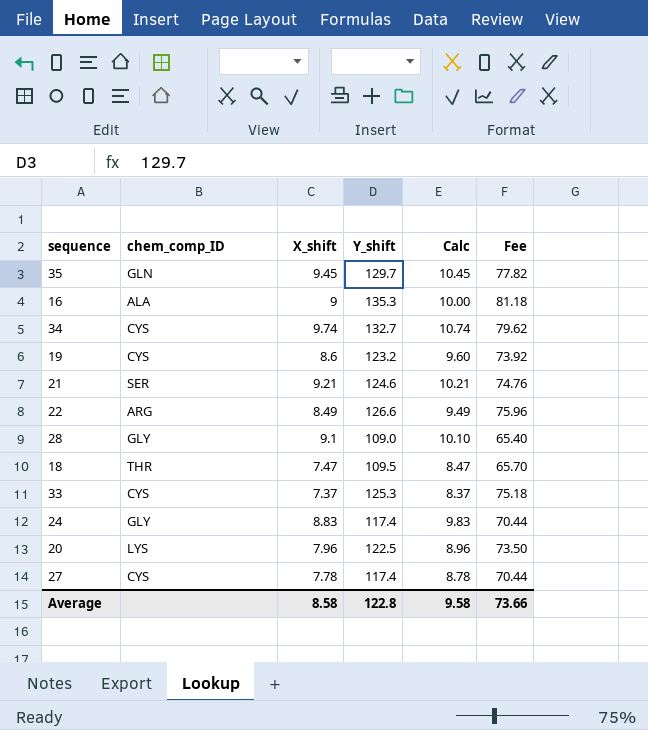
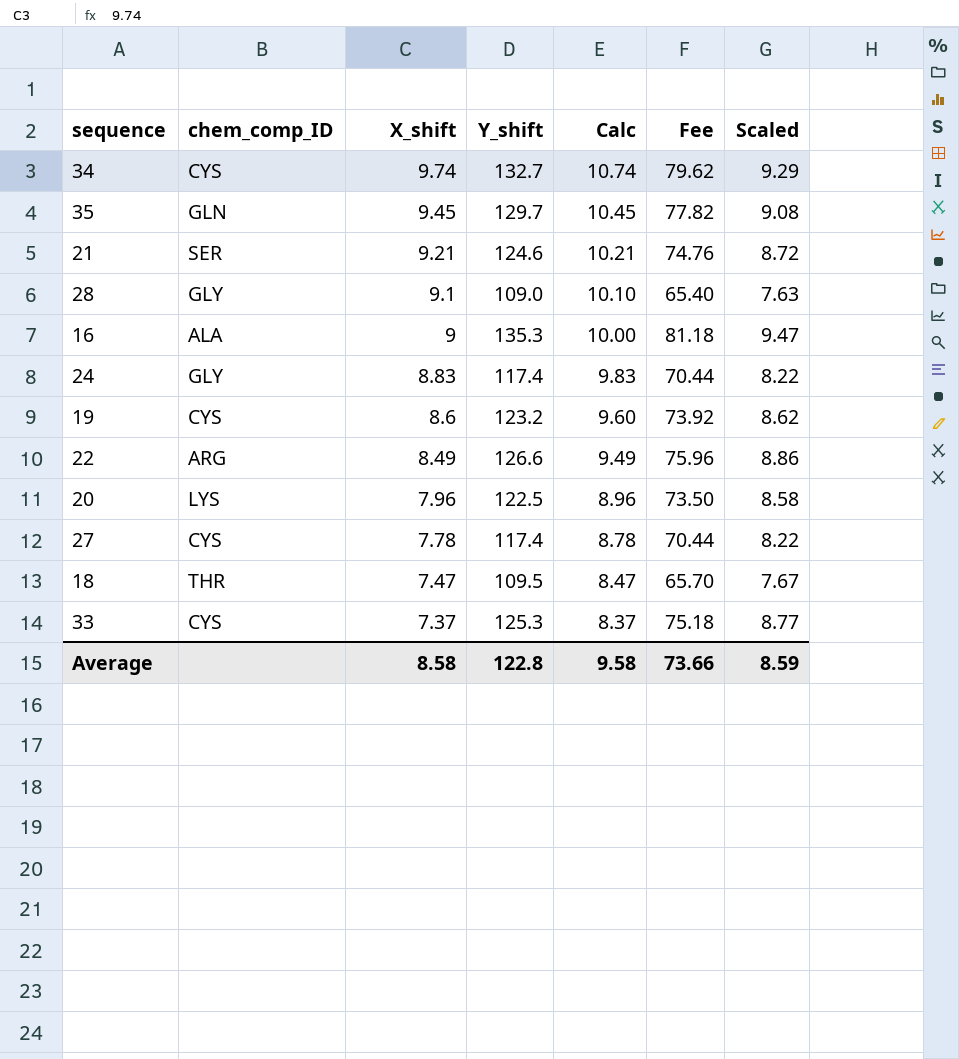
row order: none -> X_shift descending
column Scaled | formula: none -> [Y_shift] * 0.07

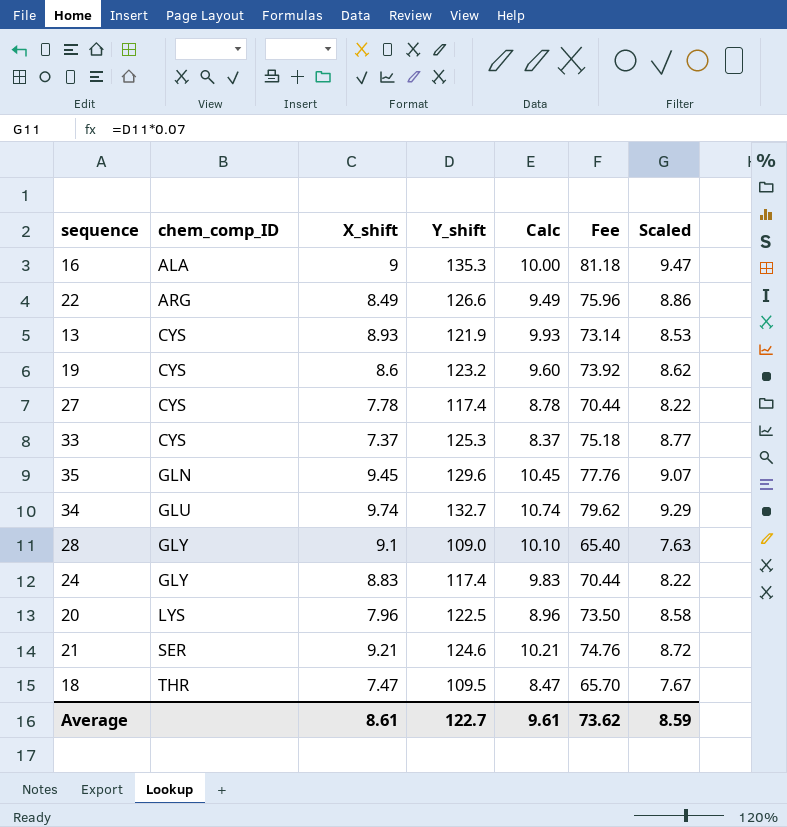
row order: X_shift descending -> chem_comp_ID ascending
row 13: none -> CYS | 8.93 | 121.9 | 9.93 | 73.14 | 8.53
35 | Y_shift: 129.7 -> 129.6
35 | Fee: 77.82 -> 77.76
35 | Scaled: 9.08 -> 9.07
34 | chem_comp_ID: CYS -> GLU
Average | X_shift: 8.58 -> 8.61
Average | Y_shift: 122.8 -> 122.7
Average | Calc: 9.58 -> 9.61
Average | Fee: 73.66 -> 73.62

